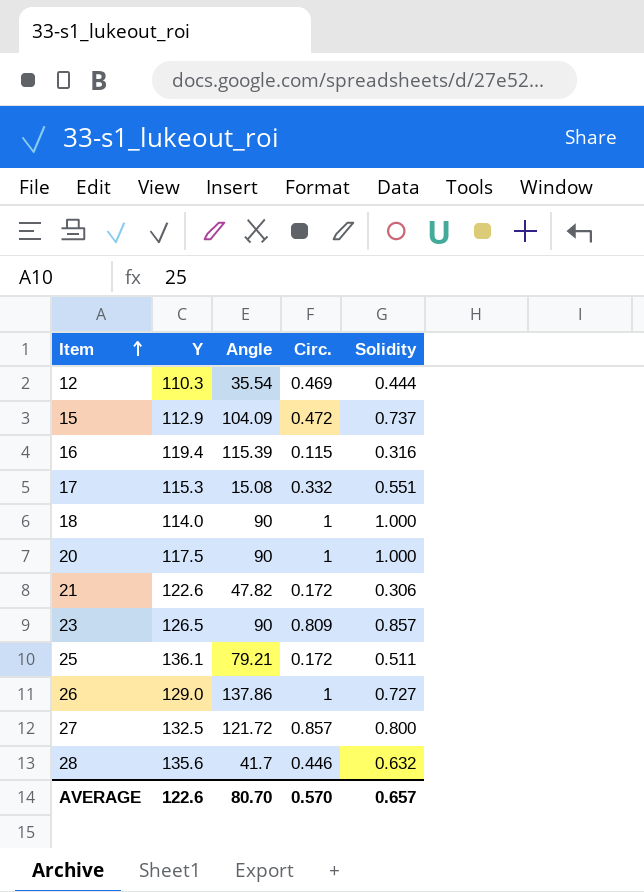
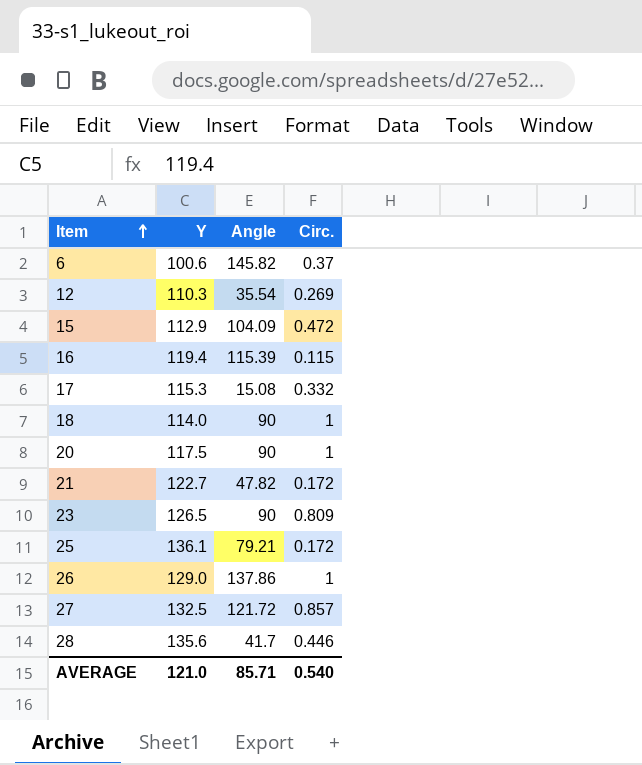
column Solidity | position: 5 -> none
row 6: none -> 100.6 | 145.82 | 0.37
12 | Circ.: 0.469 -> 0.269
21 | Y: 122.6 -> 122.7
AVERAGE | Y: 122.6 -> 121.0
AVERAGE | Angle: 80.70 -> 85.71
AVERAGE | Circ.: 0.570 -> 0.540

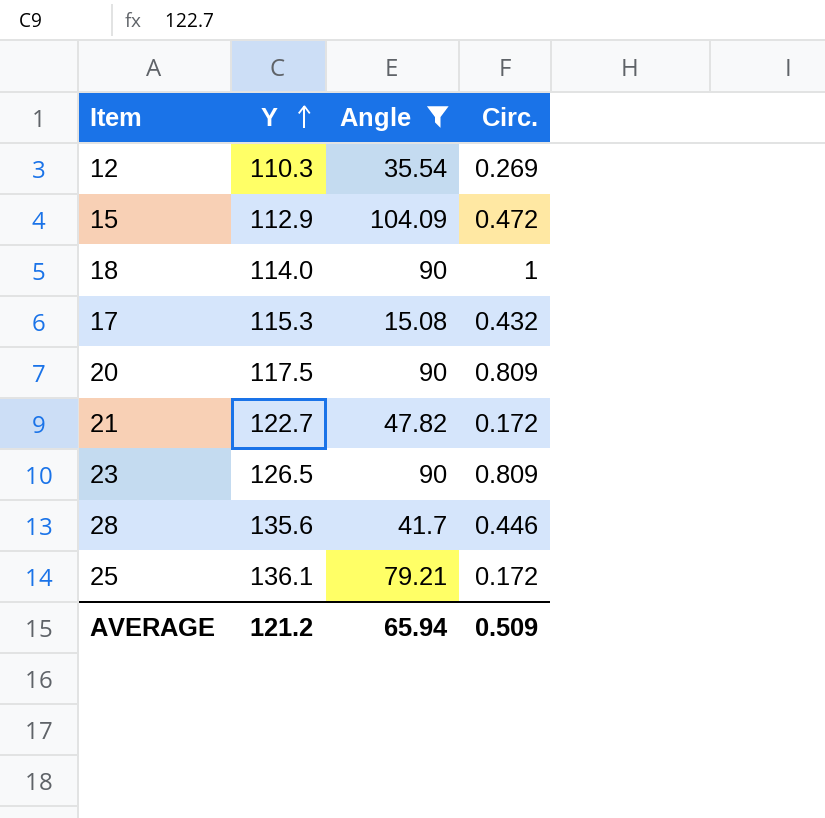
filter: none -> Angle <= 104.09
row order: Item ascending -> Y ascending
17 | Circ.: 0.332 -> 0.432
20 | Circ.: 1 -> 0.809
AVERAGE | Y: 121.0 -> 121.2
AVERAGE | Angle: 85.71 -> 65.94
AVERAGE | Circ.: 0.540 -> 0.509

